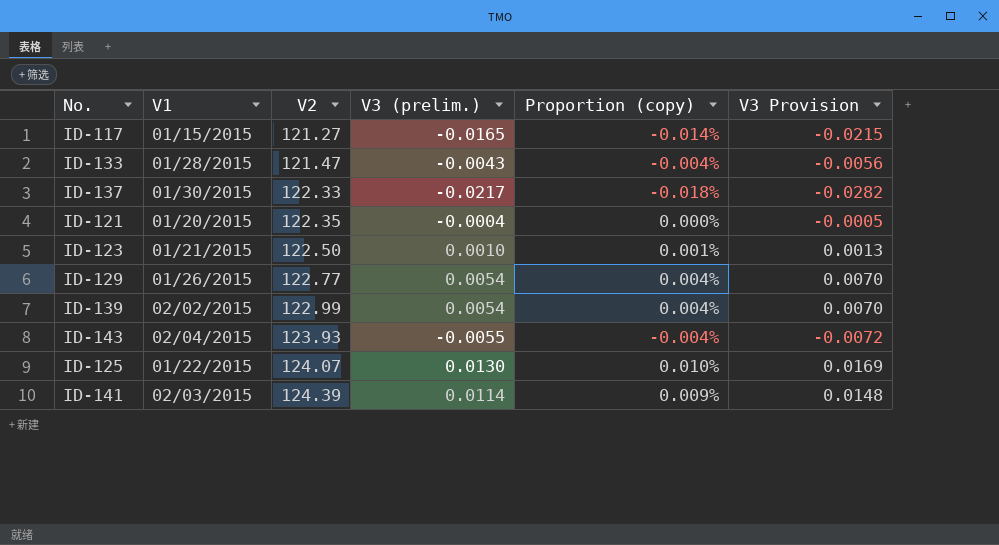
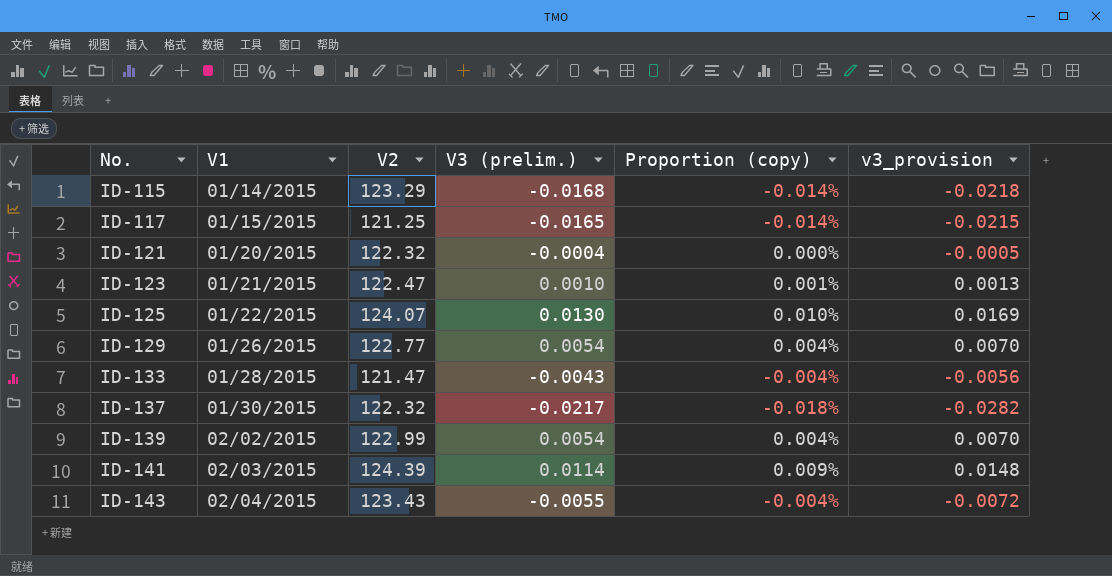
row order: V2 ascending -> No. ascending
column name: V3 Provision -> v3_provision
row ID-115: none -> 01/14/2015 | 123.29 | -0.0168 | -0.014% | -0.0218
ID-117 | V2: 121.27 -> 121.25
ID-121 | V2: 122.35 -> 122.32
ID-123 | V2: 122.50 -> 122.47
ID-137 | V2: 122.33 -> 122.32
ID-143 | V2: 123.93 -> 123.43

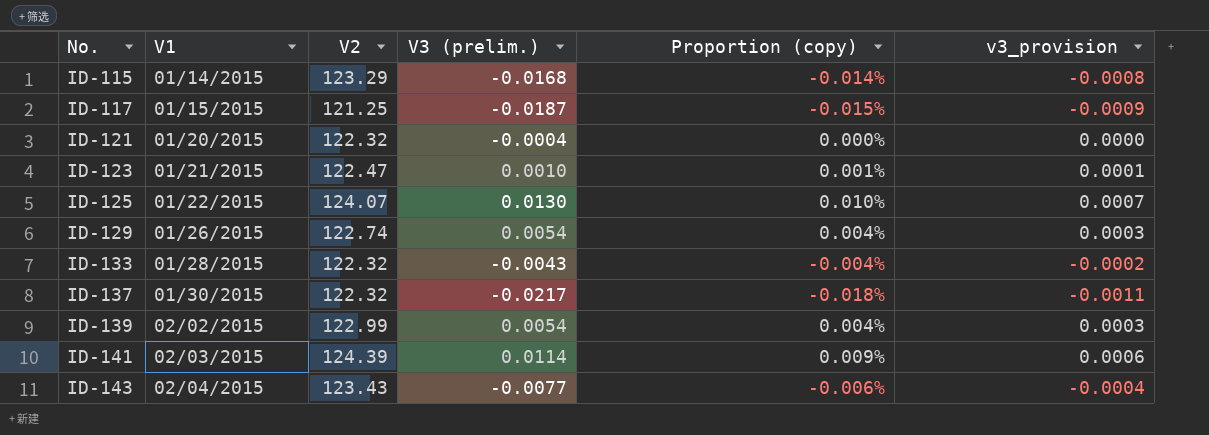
column v3_provision | formula: [V3 (prelim.)] * 1.3 -> [V3 (prelim.)] * 0.05
ID-117 | V3 (prelim.): -0.0165 -> -0.0187
ID-117 | Proportion (copy): -0.014% -> -0.015%
ID-129 | V2: 122.77 -> 122.74
ID-133 | V2: 121.47 -> 122.32
ID-143 | V3 (prelim.): -0.0055 -> -0.0077
ID-143 | Proportion (copy): -0.004% -> -0.006%

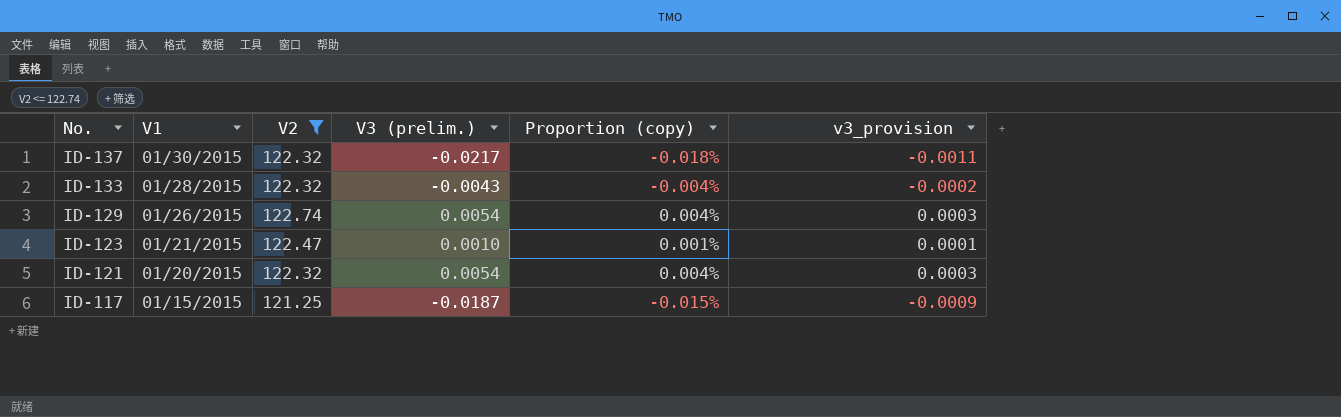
filter: none -> V2 <= 122.74
row order: No. ascending -> No. descending
ID-121 | V3 (prelim.): -0.0004 -> 0.0054
ID-121 | Proportion (copy): 0.000% -> 0.004%
ID-121 | v3_provision: 0.0000 -> 0.0003

